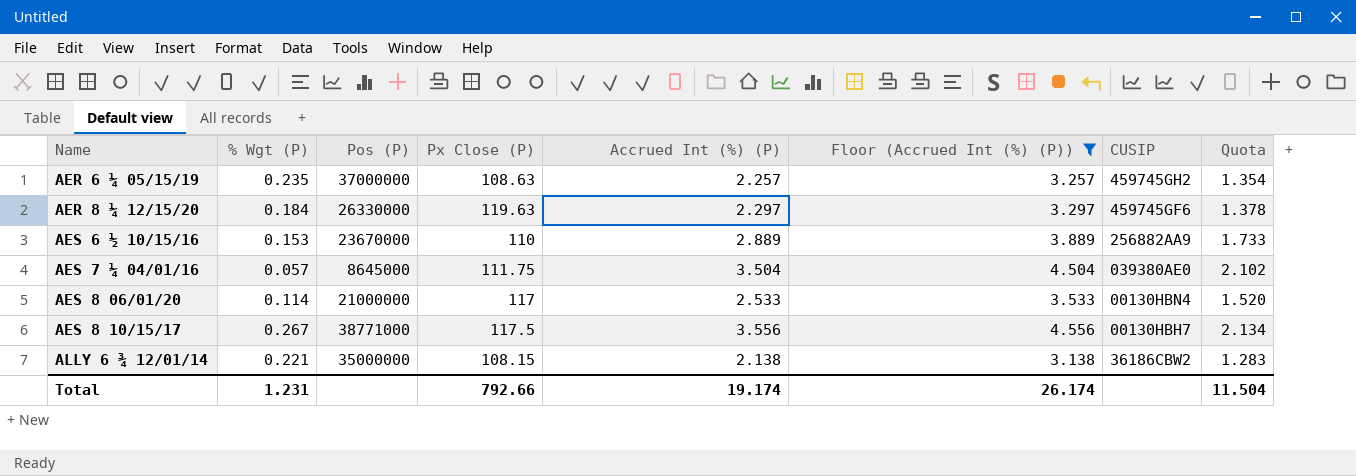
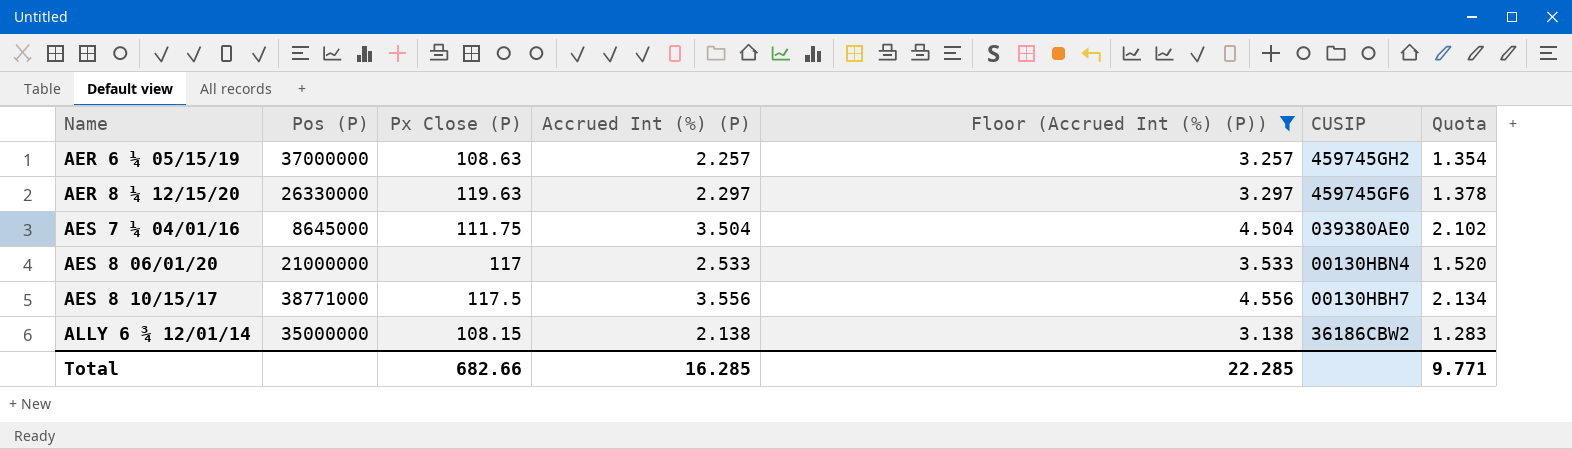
column % Wgt (P) | position: 2 -> none
row AES 6 ½ 10/15/16: 0.153 | 23670000 | 110 | 2.889 | 3.889 | 256882AA9 | 1.733 -> none
Total | Px Close (P): 792.66 -> 682.66
Total | Accrued Int (%) (P): 19.174 -> 16.285
Total | Floor (Accrued Int (%) (P)): 26.174 -> 22.285
Total | Quota: 11.504 -> 9.771

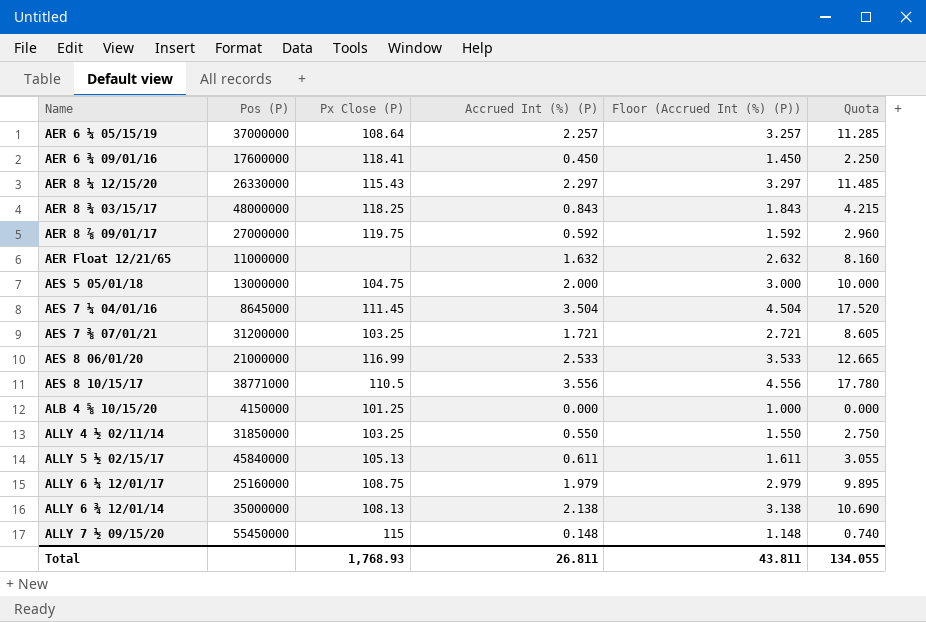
filter: Floor (Accrued Int (%) (P)) >= 3.138 -> none
column CUSIP | position: 6 -> none
column Quota | formula: [Accrued Int (%) (P)] * 0.6 -> [Accrued Int (%) (P)] * 5
AER 6 ¼ 05/15/19 | Px Close (P): 108.63 -> 108.64
AER 8 ¼ 12/15/20 | Px Close (P): 119.63 -> 115.43
AES 7 ¼ 04/01/16 | Px Close (P): 111.75 -> 111.45
AES 8 06/01/20 | Px Close (P): 117 -> 116.99
AES 8 10/15/17 | Px Close (P): 117.5 -> 110.5
ALLY 6 ¾ 12/01/14 | Px Close (P): 108.15 -> 108.13
Total | Px Close (P): 682.66 -> 1,768.93
Total | Accrued Int (%) (P): 16.285 -> 26.811
Total | Floor (Accrued Int (%) (P)): 22.285 -> 43.811
Total | Quota: 9.771 -> 134.055

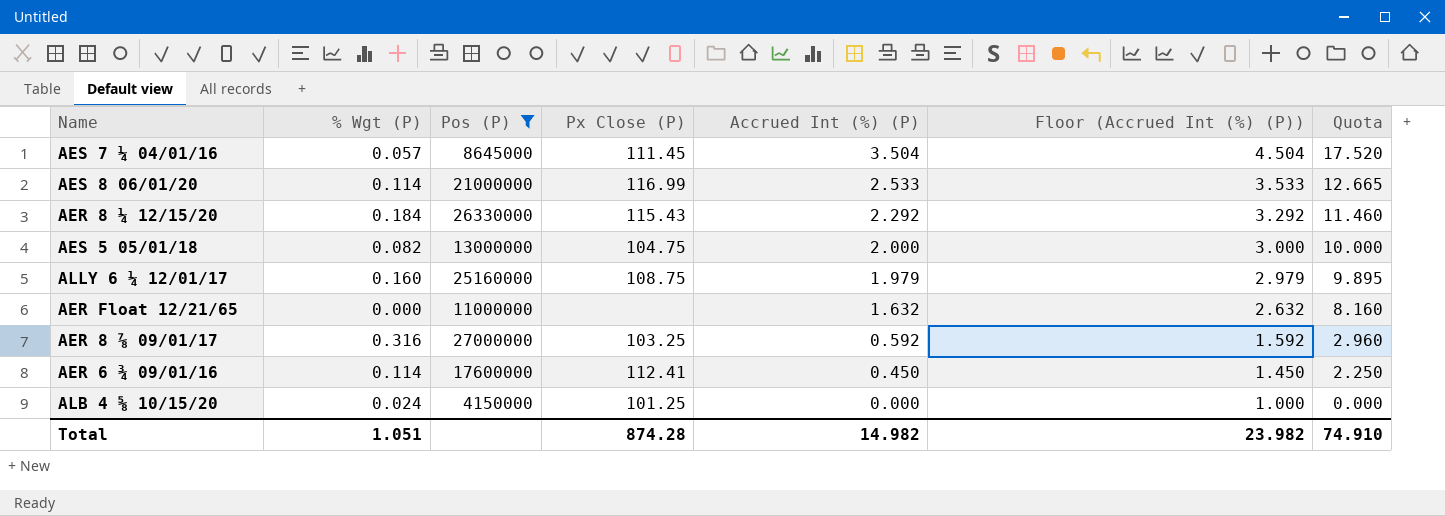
filter: none -> Pos (P) <= 27000000
row order: Name ascending -> Accrued Int (%) (P) descending
column % Wgt (P) | position: none -> 2
AER 8 ¼ 12/15/20 | Accrued Int (%) (P): 2.297 -> 2.292
AER 8 ¼ 12/15/20 | Floor (Accrued Int (%) (P)): 3.297 -> 3.292
AER 8 ¼ 12/15/20 | Quota: 11.485 -> 11.460
AER 8 ⅞ 09/01/17 | Px Close (P): 119.75 -> 103.25
AER 6 ¾ 09/01/16 | Px Close (P): 118.41 -> 112.41
Total | Px Close (P): 1,768.93 -> 874.28
Total | Accrued Int (%) (P): 26.811 -> 14.982
Total | Floor (Accrued Int (%) (P)): 43.811 -> 23.982
Total | Quota: 134.055 -> 74.910

